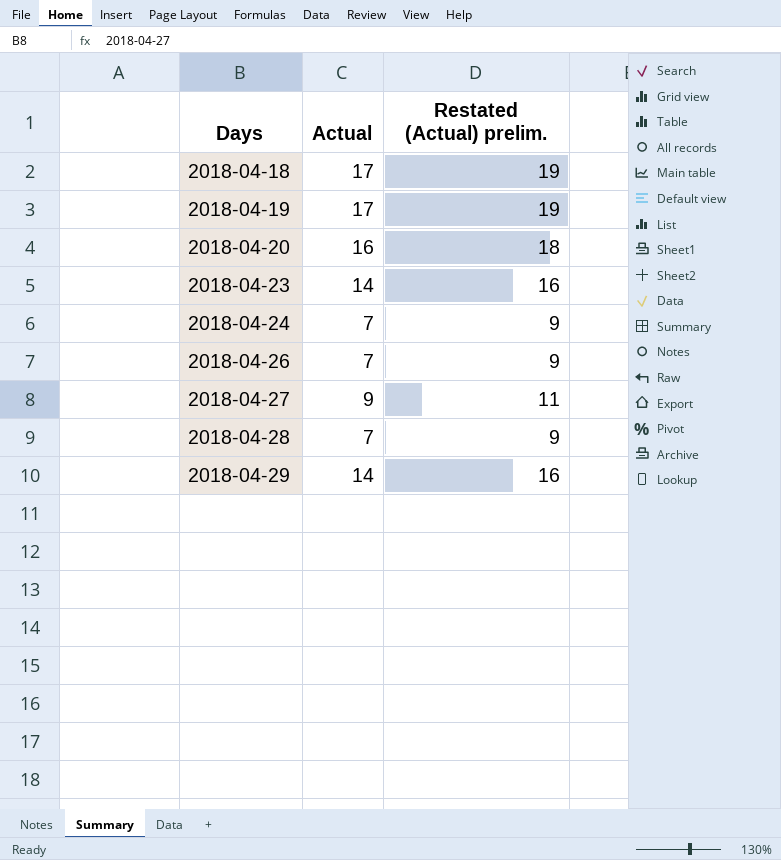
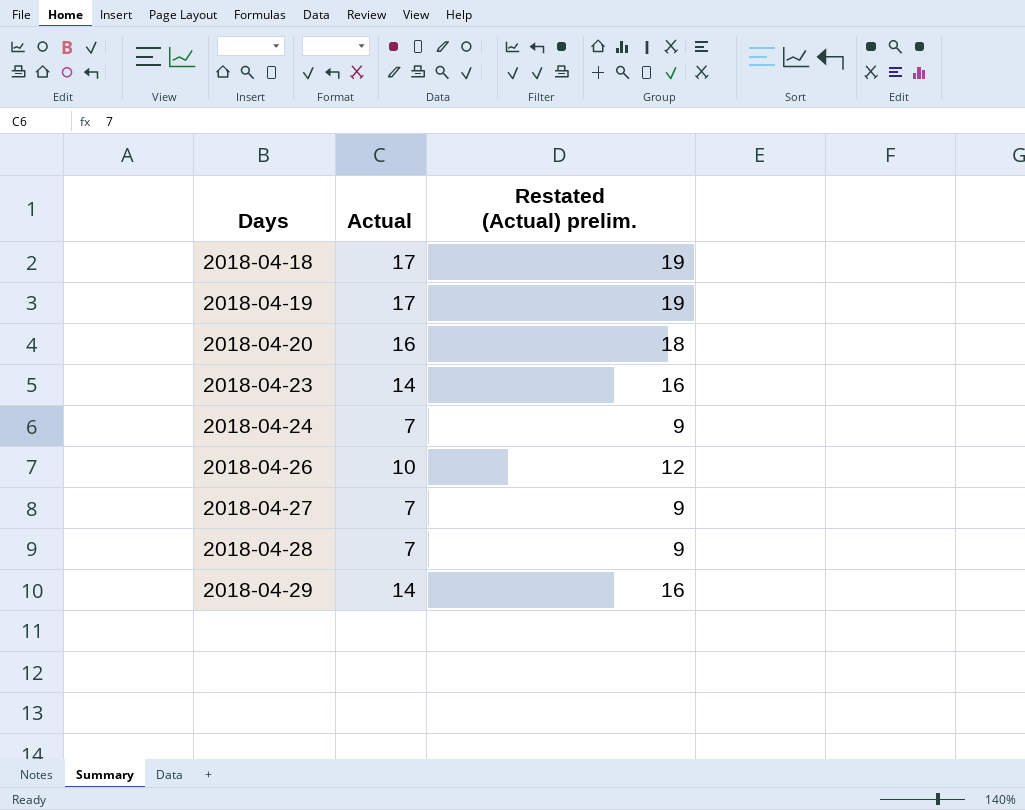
2018-04-26 | Actual: 7 -> 10
2018-04-26 | Restated (Actual) prelim.: 9 -> 12
2018-04-27 | Actual: 9 -> 7
2018-04-27 | Restated (Actual) prelim.: 11 -> 9

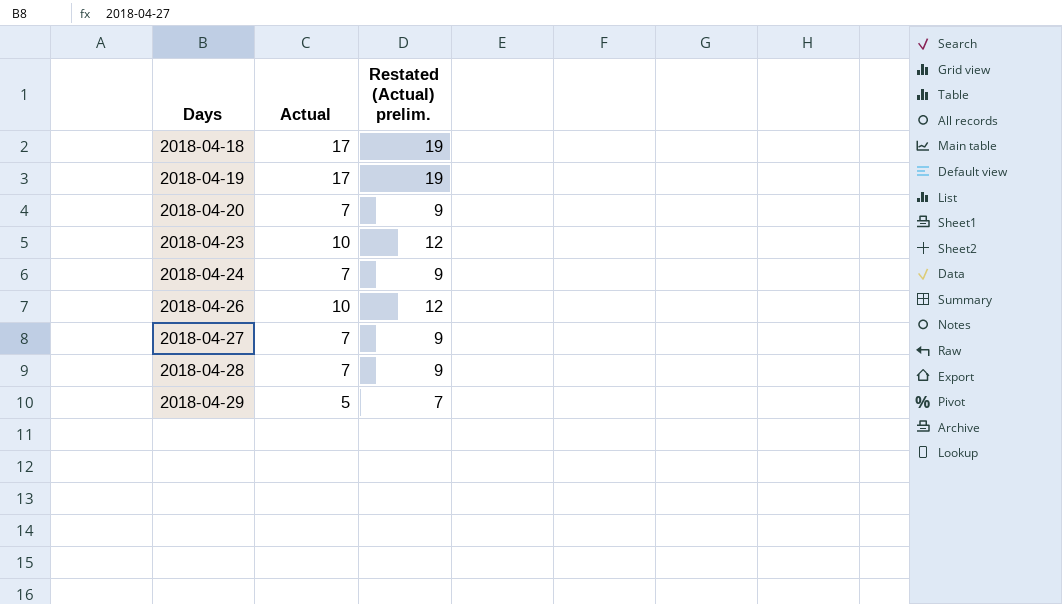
2018-04-20 | Actual: 16 -> 7
2018-04-20 | Restated (Actual) prelim.: 18 -> 9
2018-04-23 | Actual: 14 -> 10
2018-04-23 | Restated (Actual) prelim.: 16 -> 12
2018-04-29 | Actual: 14 -> 5
2018-04-29 | Restated (Actual) prelim.: 16 -> 7

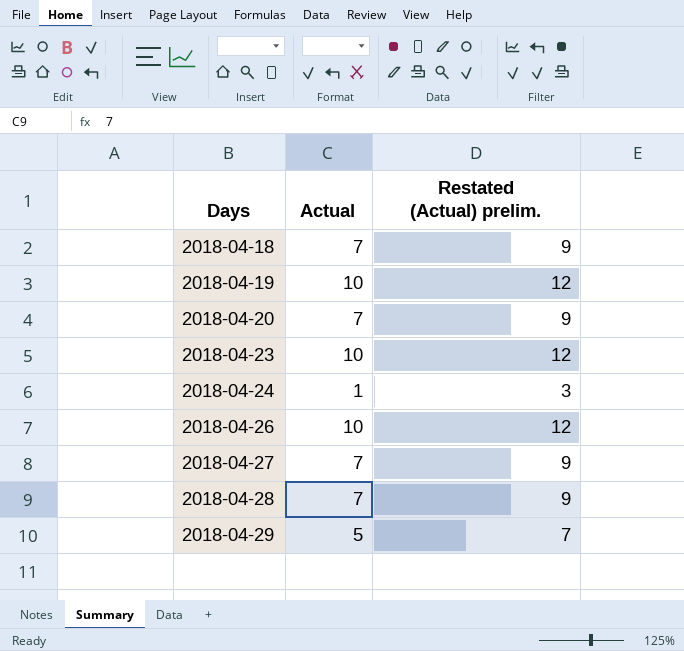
2018-04-18 | Actual: 17 -> 7
2018-04-18 | Restated (Actual) prelim.: 19 -> 9
2018-04-19 | Actual: 17 -> 10
2018-04-19 | Restated (Actual) prelim.: 19 -> 12
2018-04-24 | Actual: 7 -> 1
2018-04-24 | Restated (Actual) prelim.: 9 -> 3

